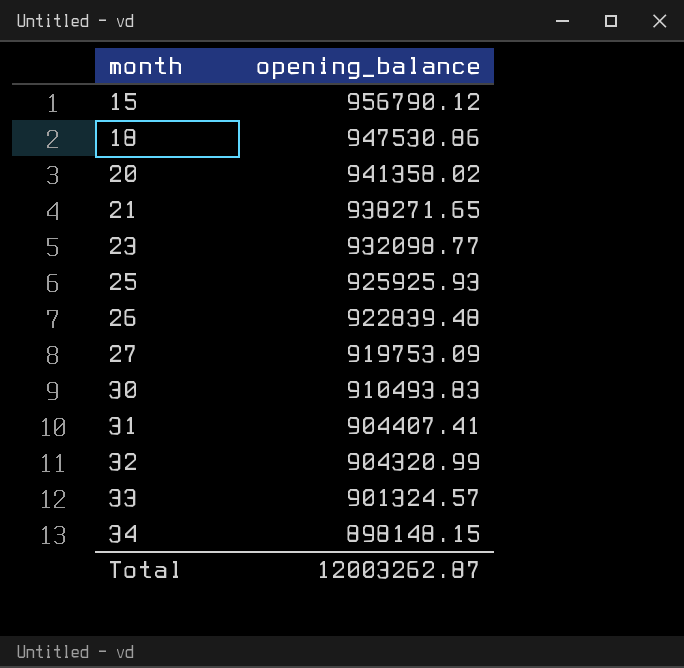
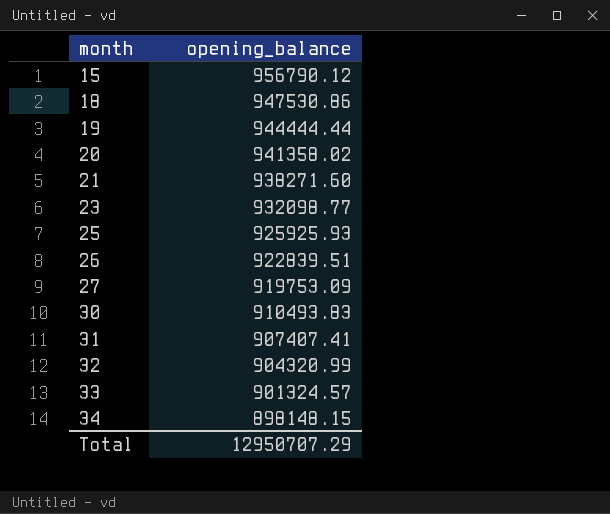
row 19: none -> 944444.44
21 | opening_balance: 938271.65 -> 938271.60
26 | opening_balance: 922839.48 -> 922839.51
31 | opening_balance: 904407.41 -> 907407.41
Total | opening_balance: 12003262.87 -> 12950707.29

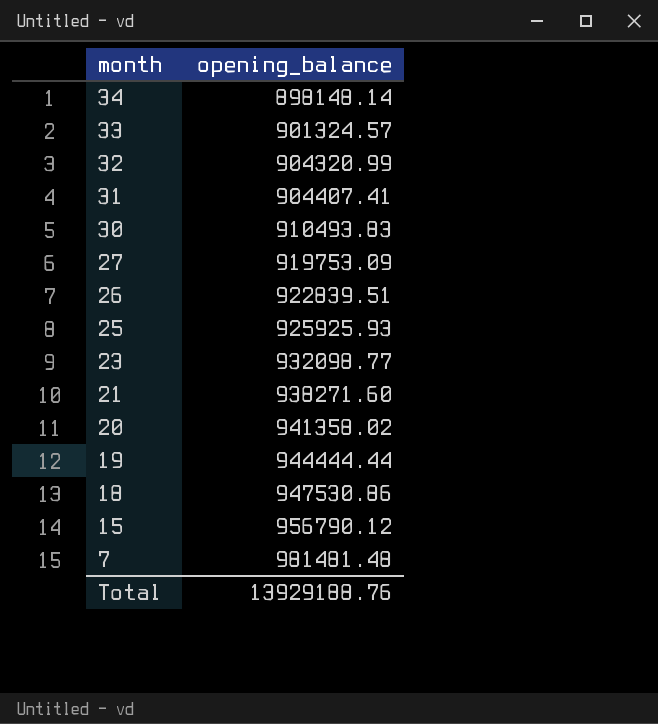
row order: month ascending -> month descending
34 | opening_balance: 898148.15 -> 898148.14
31 | opening_balance: 907407.41 -> 904407.41
row 7: none -> 981481.48
Total | opening_balance: 12950707.29 -> 13929188.76

